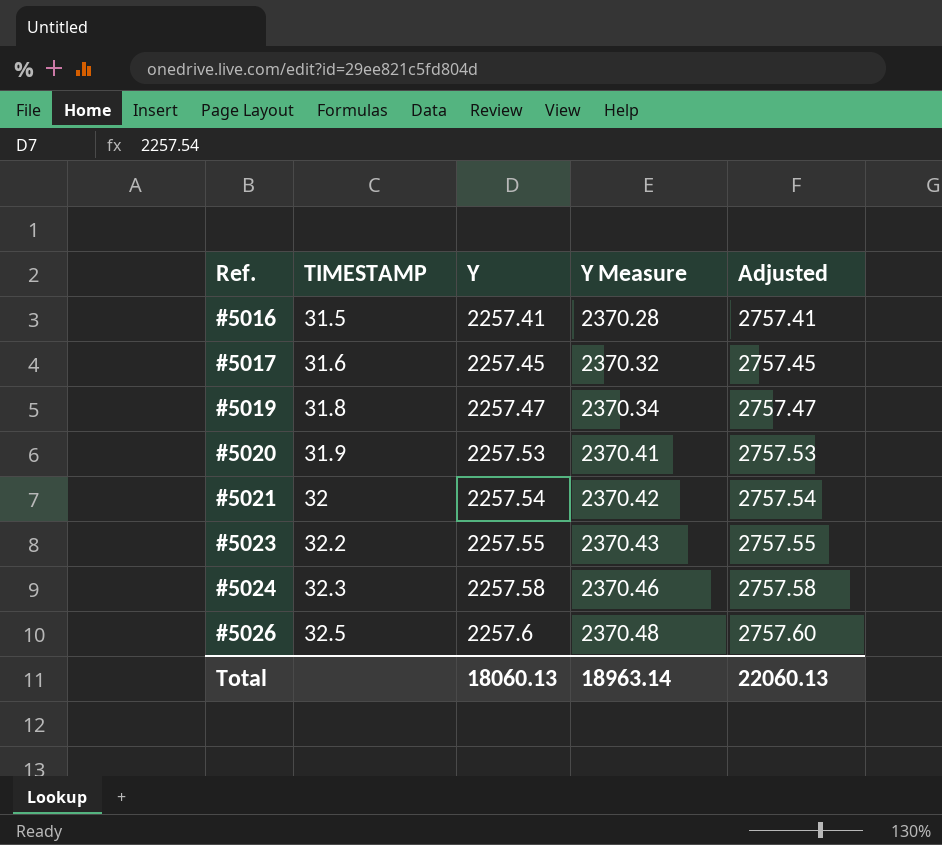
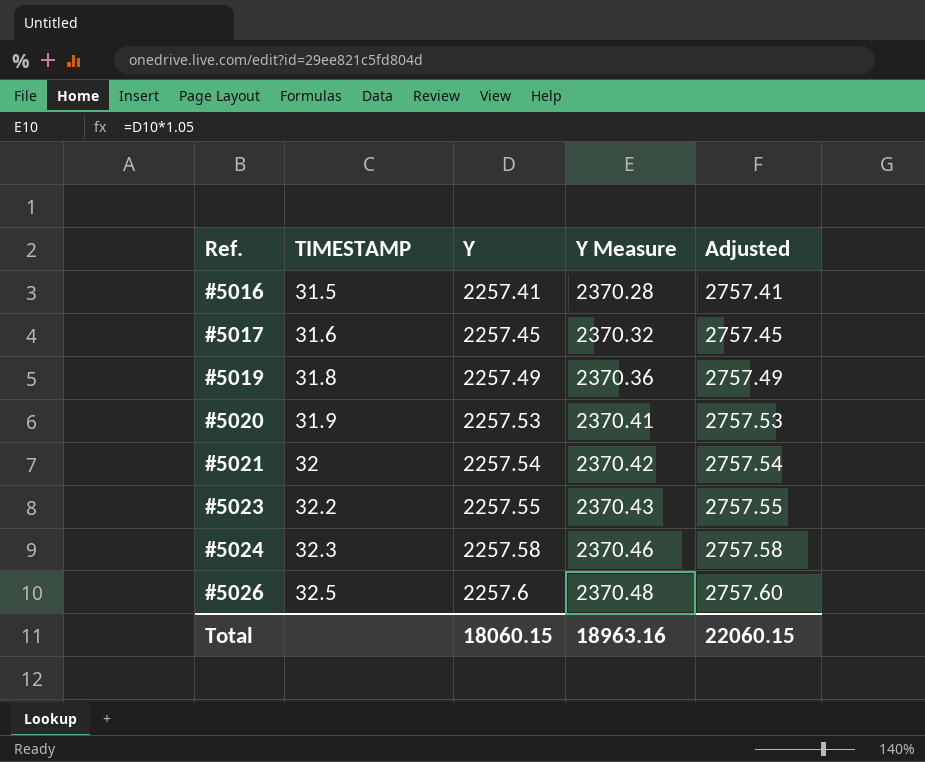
#5019 | Y: 2257.47 -> 2257.49
#5019 | Y Measure: 2370.34 -> 2370.36
#5019 | Adjusted: 2757.47 -> 2757.49
Total | Y: 18060.13 -> 18060.15
Total | Y Measure: 18963.14 -> 18963.16
Total | Adjusted: 22060.13 -> 22060.15

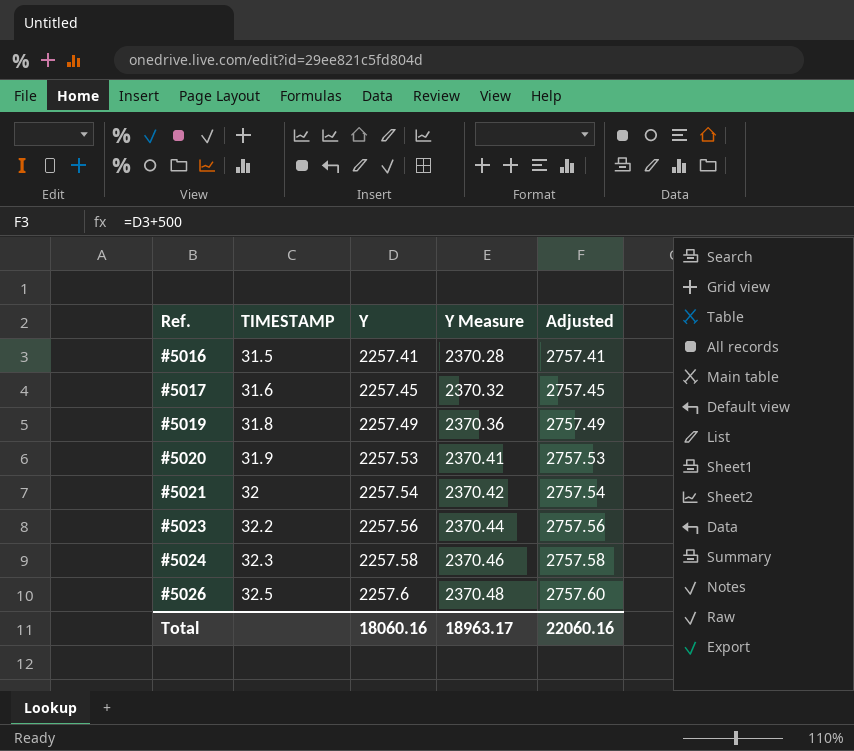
#5023 | Y: 2257.55 -> 2257.56
#5023 | Y Measure: 2370.43 -> 2370.44
#5023 | Adjusted: 2757.55 -> 2757.56
Total | Y: 18060.15 -> 18060.16
Total | Y Measure: 18963.16 -> 18963.17
Total | Adjusted: 22060.15 -> 22060.16

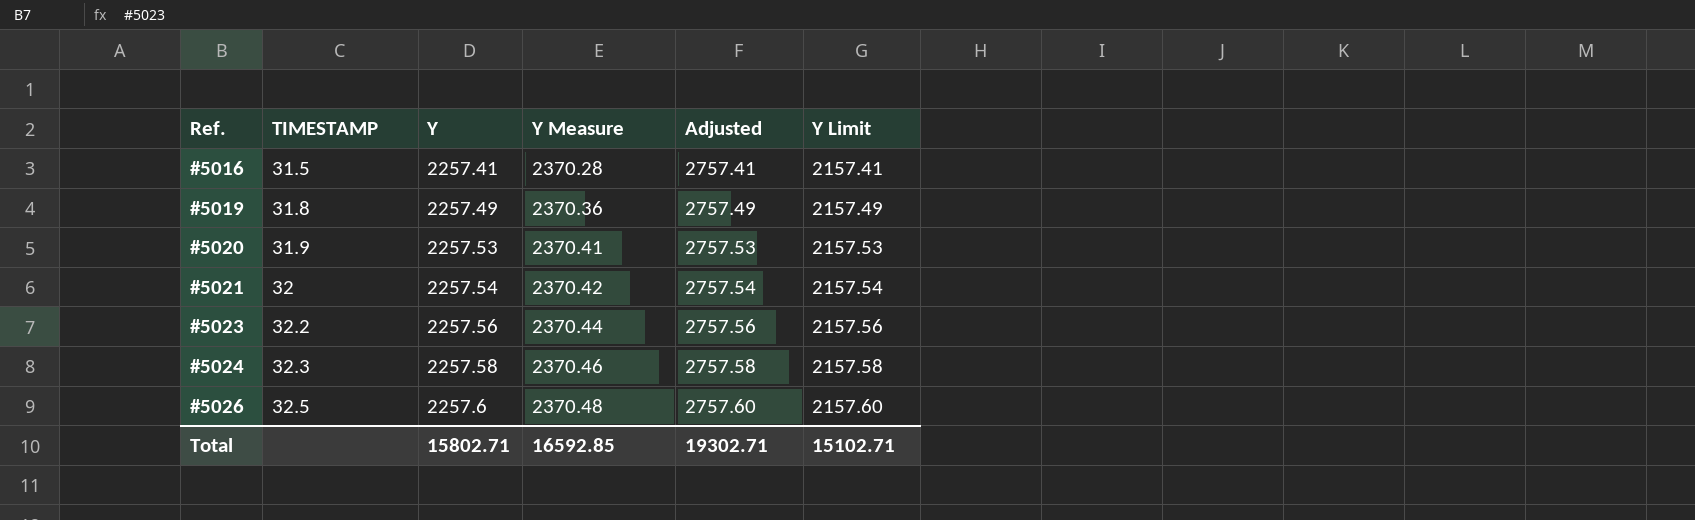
column Y Limit | formula: none -> [Y] - 100
row #5017: 31.6 | 2257.45 | 2370.32 | 2757.45 -> none
Total | Y: 18060.16 -> 15802.71
Total | Y Measure: 18963.17 -> 16592.85
Total | Adjusted: 22060.16 -> 19302.71

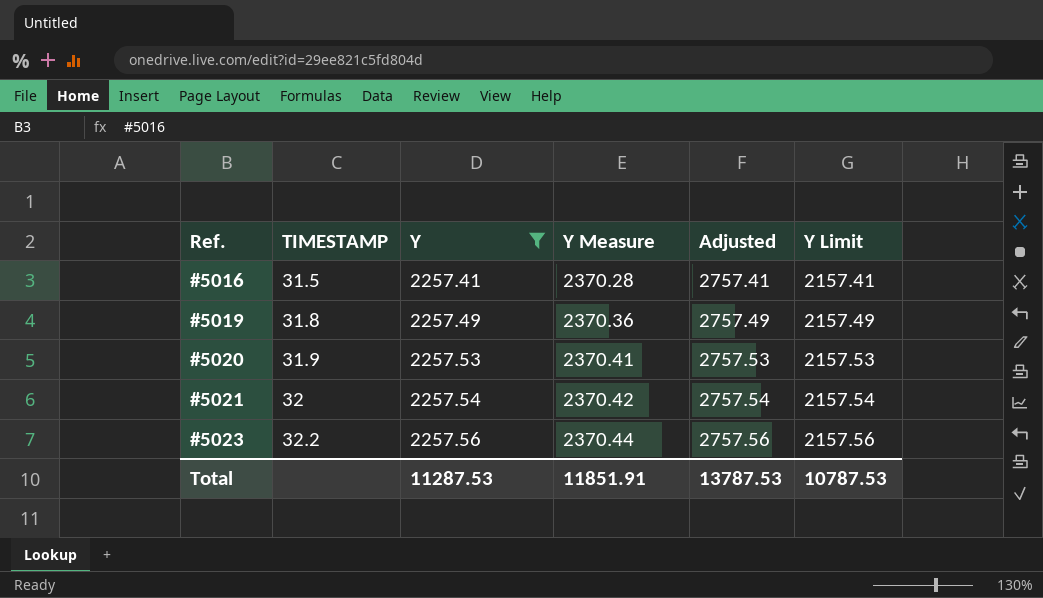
filter: none -> Y <= 2257.56
Total | Y: 15802.71 -> 11287.53
Total | Y Measure: 16592.85 -> 11851.91
Total | Adjusted: 19302.71 -> 13787.53
Total | Y Limit: 15102.71 -> 10787.53

